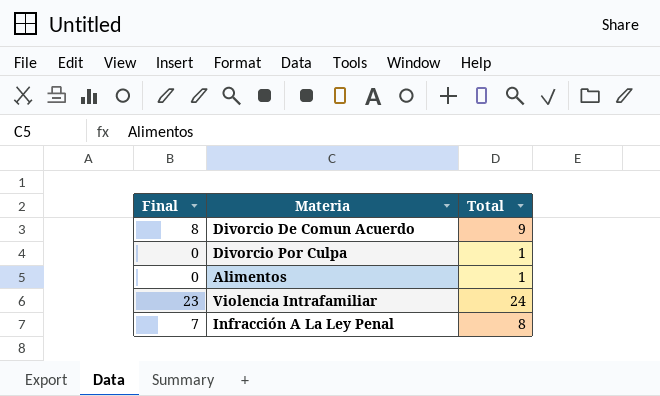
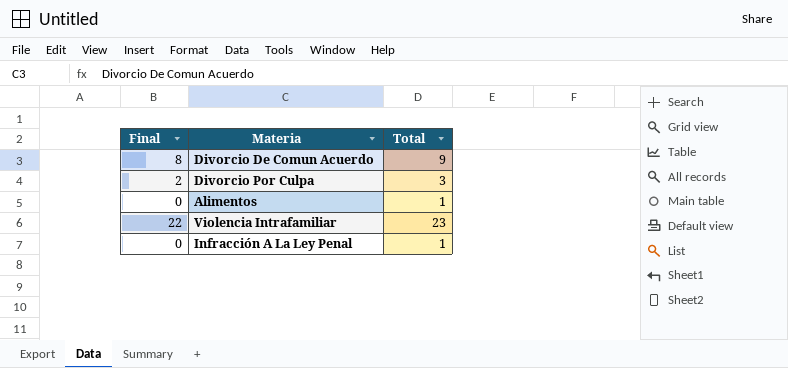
Divorcio Por Culpa | Final: 0 -> 2
Divorcio Por Culpa | Total: 1 -> 3
Violencia Intrafamiliar | Final: 23 -> 22
Violencia Intrafamiliar | Total: 24 -> 23
Infracción A La Ley Penal | Final: 7 -> 0
Infracción A La Ley Penal | Total: 8 -> 1

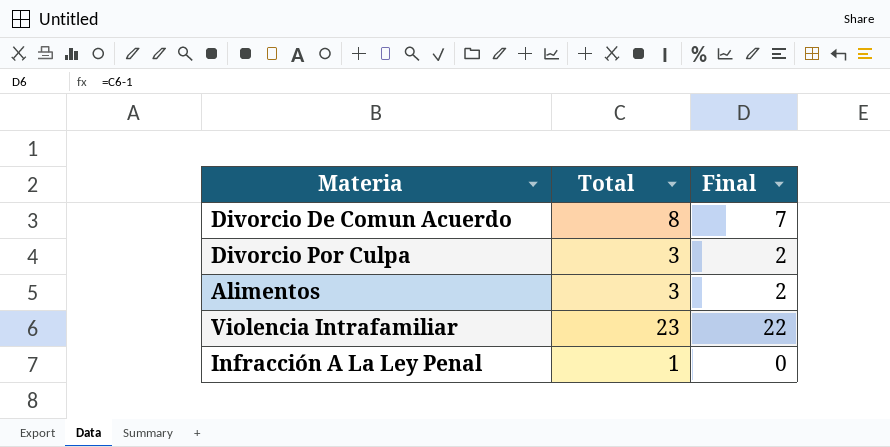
column Final | position: 1 -> 3
Divorcio De Comun Acuerdo | Total: 9 -> 8
Divorcio De Comun Acuerdo | Final: 8 -> 7
Alimentos | Total: 1 -> 3
Alimentos | Final: 0 -> 2

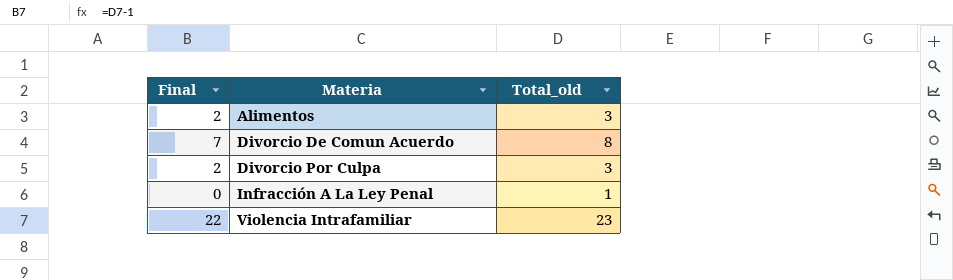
row order: none -> Materia ascending
column Final | position: 3 -> 1
column name: Total -> Total_old

